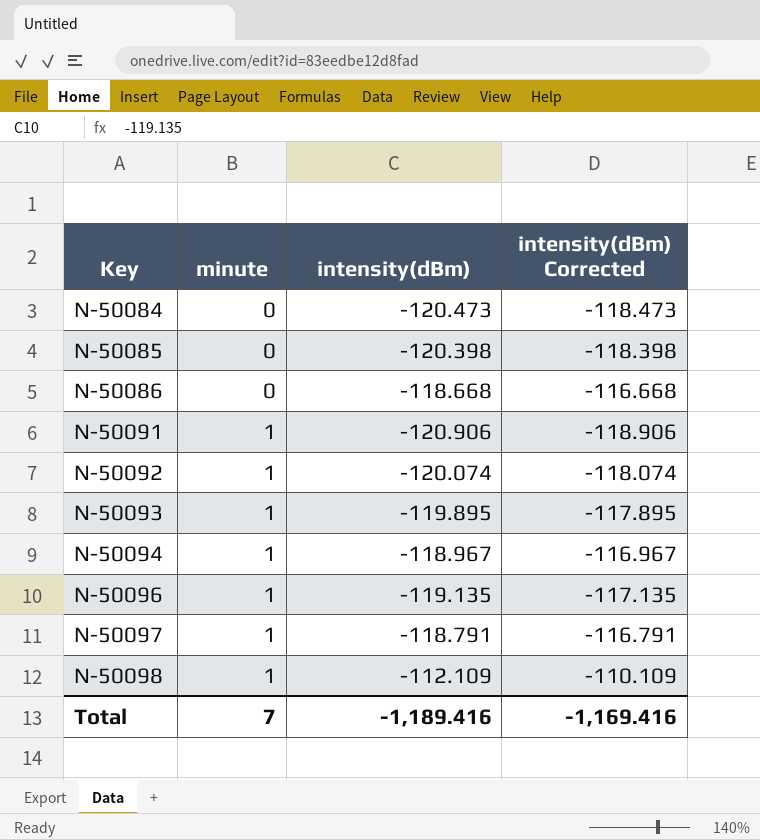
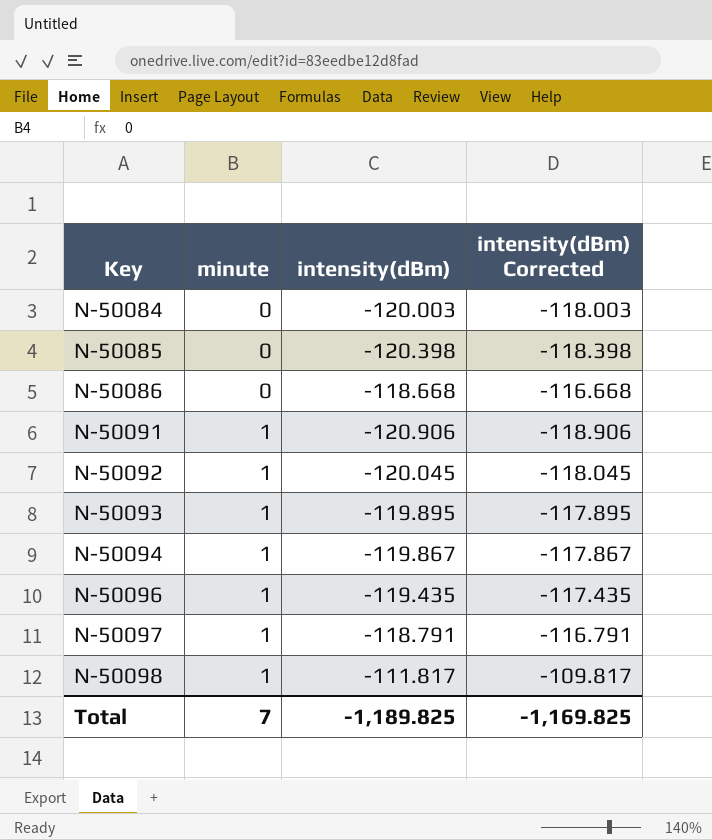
N-50084 | intensity(dBm): -120.473 -> -120.003
N-50084 | intensity(dBm) Corrected: -118.473 -> -118.003
N-50092 | intensity(dBm): -120.074 -> -120.045
N-50092 | intensity(dBm) Corrected: -118.074 -> -118.045
N-50094 | intensity(dBm): -118.967 -> -119.867
N-50094 | intensity(dBm) Corrected: -116.967 -> -117.867
N-50096 | intensity(dBm): -119.135 -> -119.435
N-50096 | intensity(dBm) Corrected: -117.135 -> -117.435
N-50098 | intensity(dBm): -112.109 -> -111.817
N-50098 | intensity(dBm) Corrected: -110.109 -> -109.817
Total | intensity(dBm): -1,189.416 -> -1,189.825
Total | intensity(dBm) Corrected: -1,169.416 -> -1,169.825

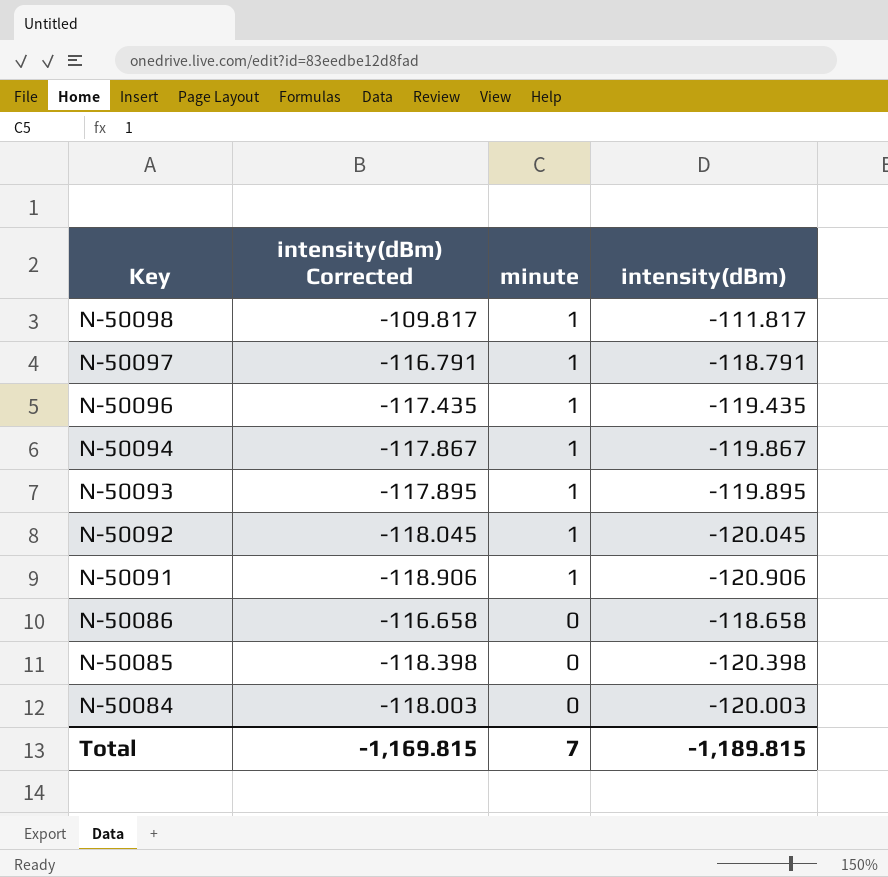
row order: Key ascending -> Key descending
column intensity(dBm) Corrected | position: 4 -> 2
N-50086 | intensity(dBm) Corrected: -116.668 -> -116.658
N-50086 | intensity(dBm): -118.668 -> -118.658
Total | intensity(dBm) Corrected: -1,169.825 -> -1,169.815
Total | intensity(dBm): -1,189.825 -> -1,189.815

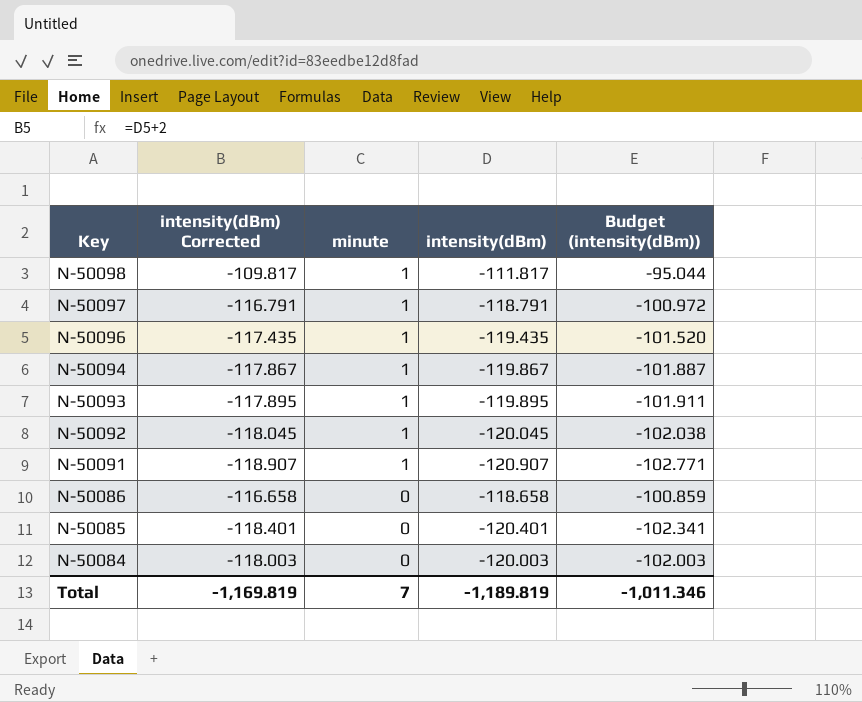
column Budget (intensity(dBm)) | formula: none -> [intensity(dBm)] * 0.85
N-50091 | intensity(dBm) Corrected: -118.906 -> -118.907
N-50091 | intensity(dBm): -120.906 -> -120.907
N-50085 | intensity(dBm) Corrected: -118.398 -> -118.401
N-50085 | intensity(dBm): -120.398 -> -120.401
Total | intensity(dBm) Corrected: -1,169.815 -> -1,169.819
Total | intensity(dBm): -1,189.815 -> -1,189.819

